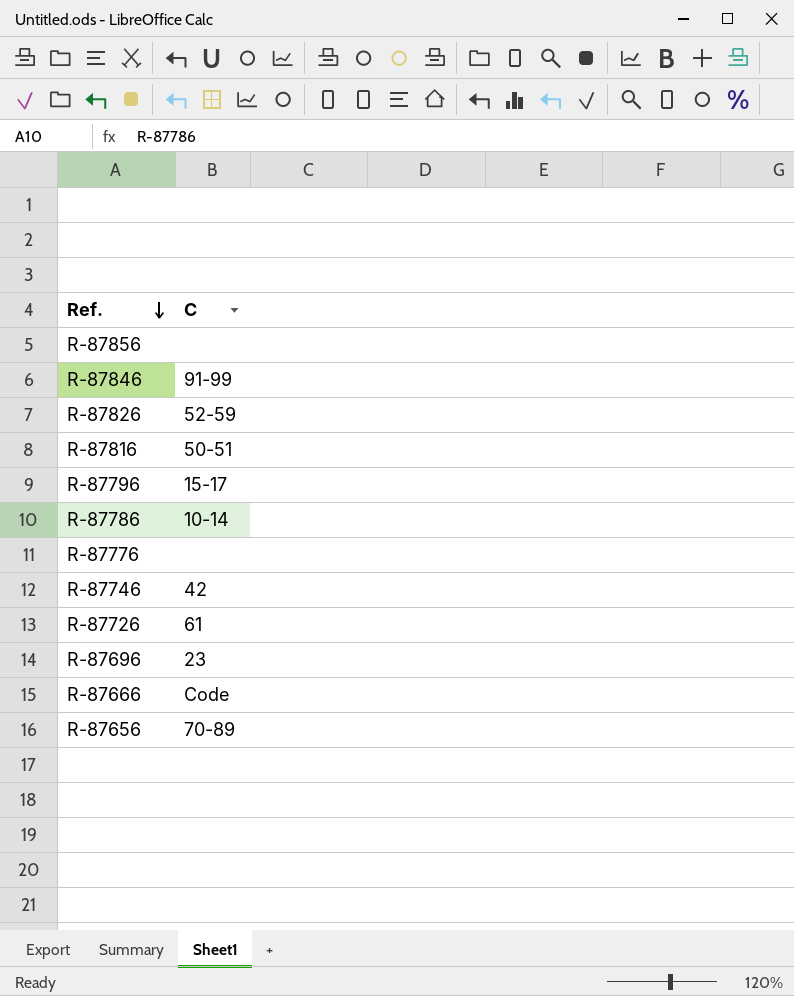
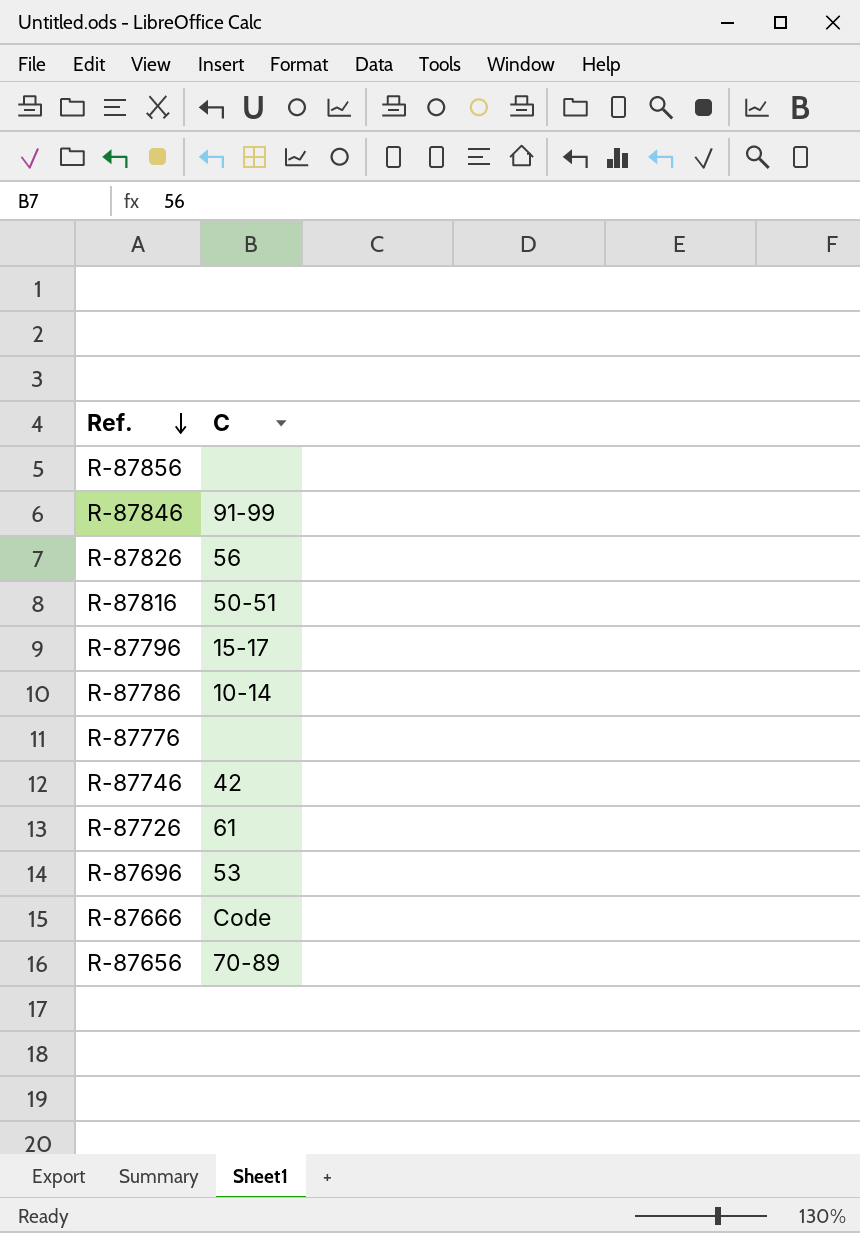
R-87826 | C: 52-59 -> 56
R-87696 | C: 23 -> 53

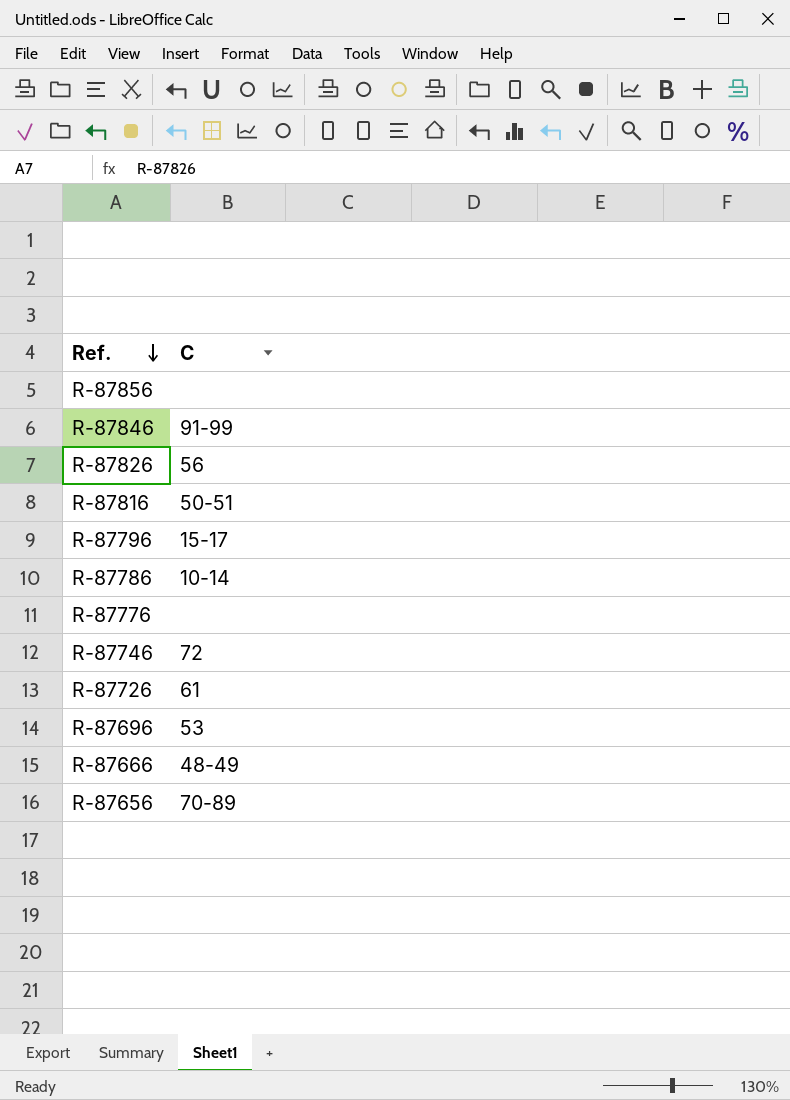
R-87746 | C: 42 -> 72
R-87666 | C: Code -> 48-49

